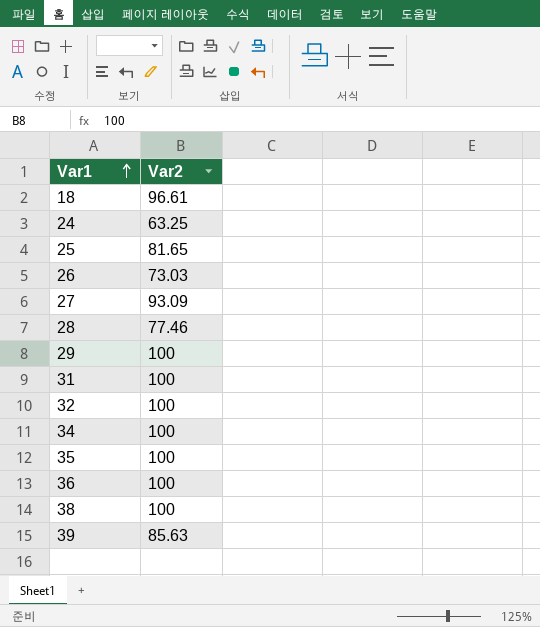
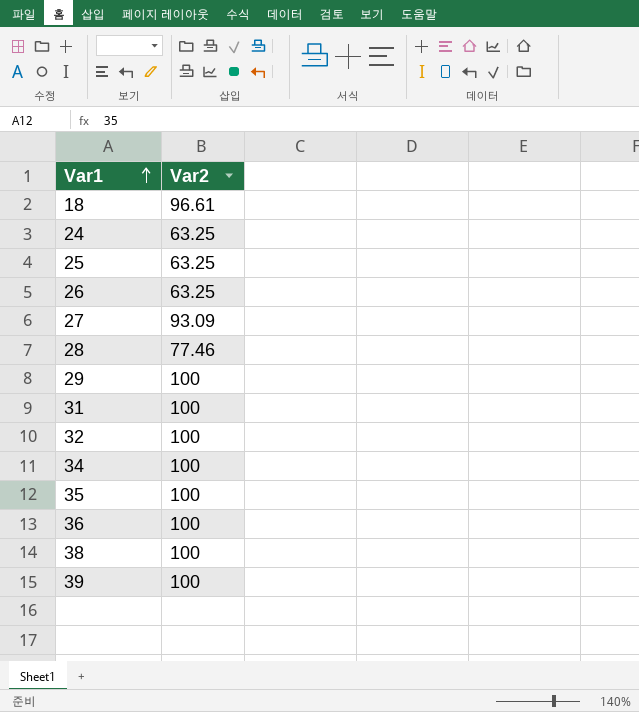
25 | Var2: 81.65 -> 63.25
26 | Var2: 73.03 -> 63.25
39 | Var2: 85.63 -> 100

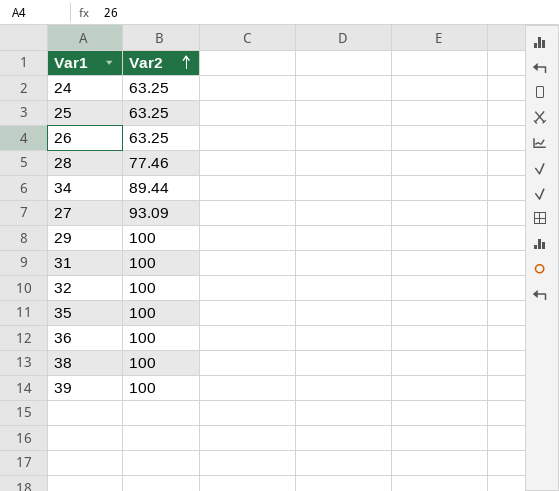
row order: Var1 ascending -> Var2 ascending
row 18: 96.61 -> none
34 | Var2: 100 -> 89.44

